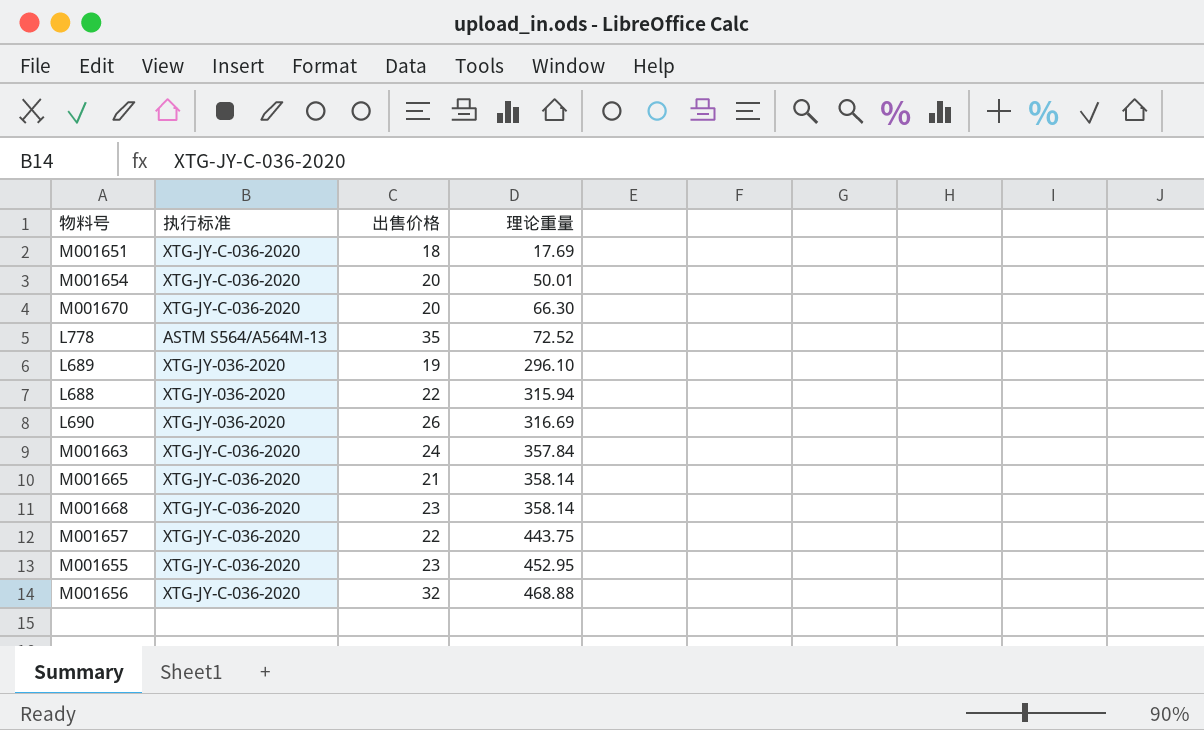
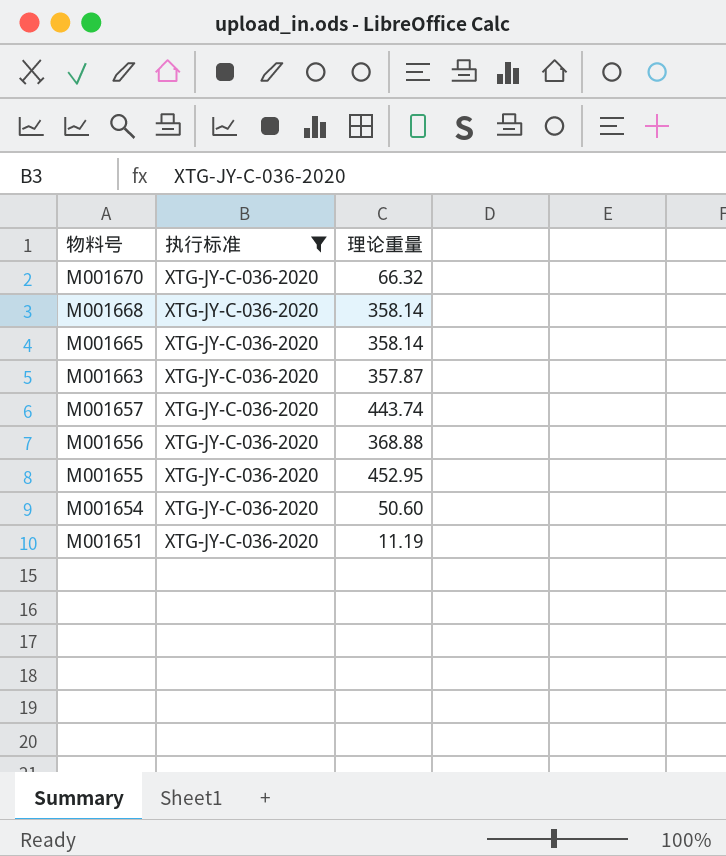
filter: none -> 执行标准 = XTG-JY-C-036-2020
row order: 理论重量 ascending -> 物料号 descending
column 出售价格 | position: 3 -> none
M001670 | 理论重量: 66.30 -> 66.32
M001663 | 理论重量: 357.84 -> 357.87
M001657 | 理论重量: 443.75 -> 443.74
M001656 | 理论重量: 468.88 -> 368.88
M001654 | 理论重量: 50.01 -> 50.60
M001651 | 理论重量: 17.69 -> 11.19

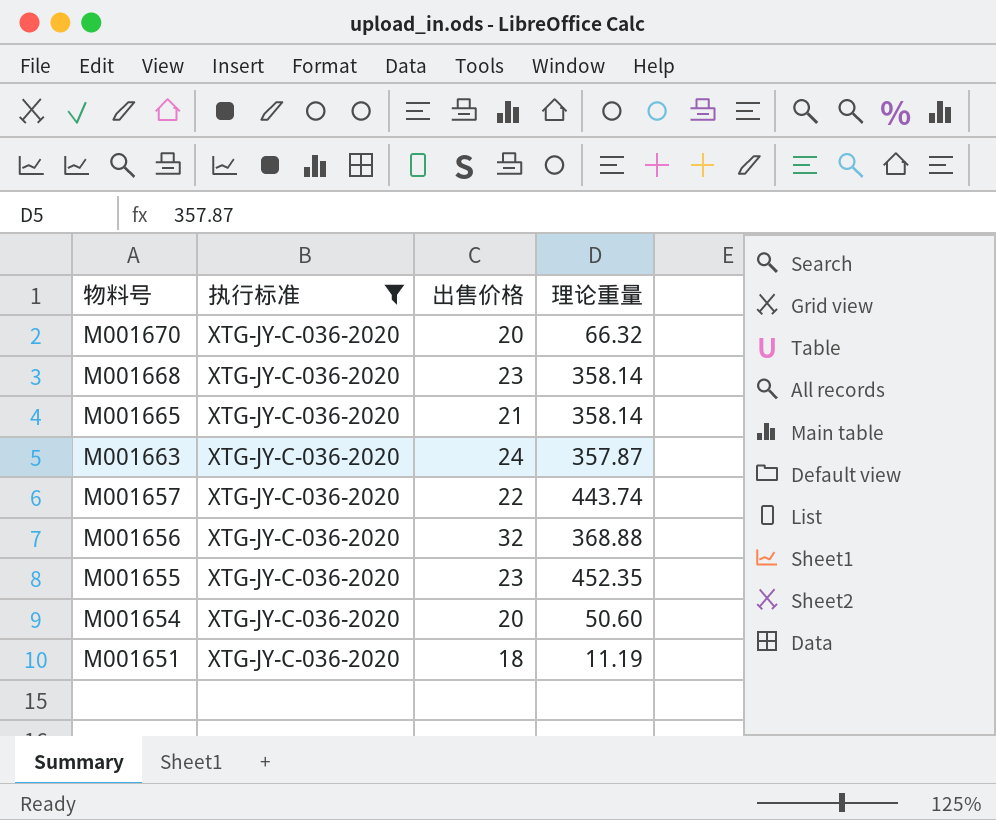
column 出售价格 | position: none -> 3
M001655 | 理论重量: 452.95 -> 452.35

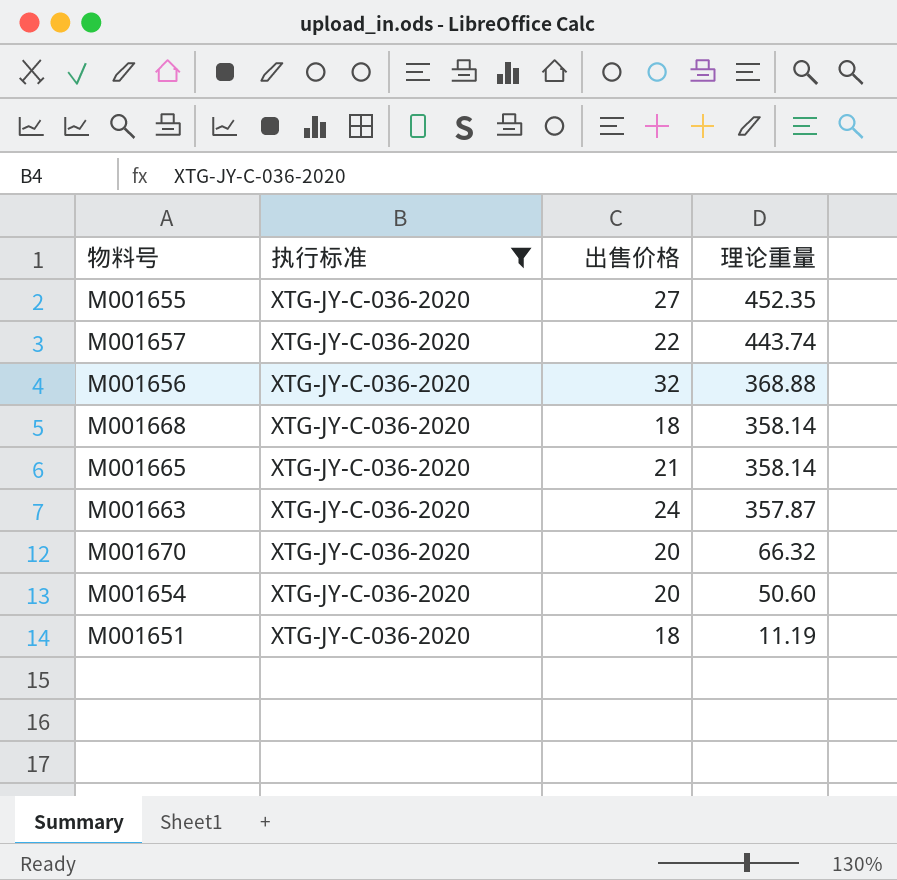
row order: 物料号 descending -> 理论重量 descending
M001655 | 出售价格: 23 -> 27
M001668 | 出售价格: 23 -> 18

